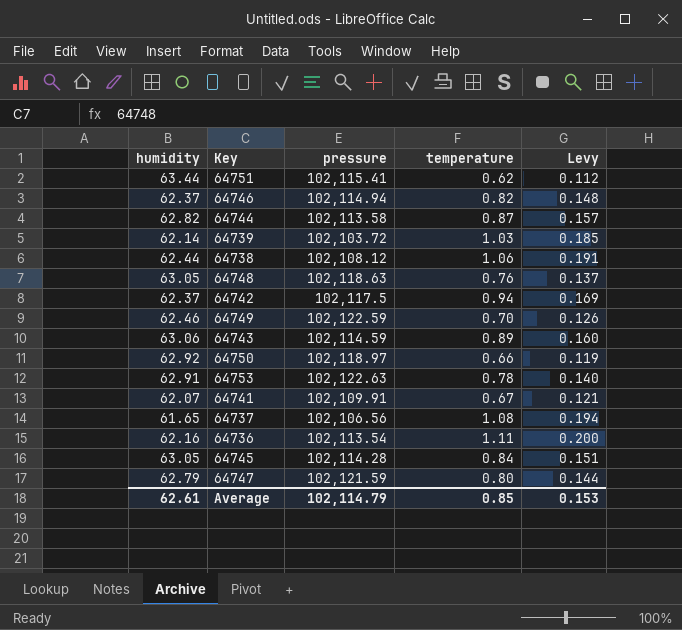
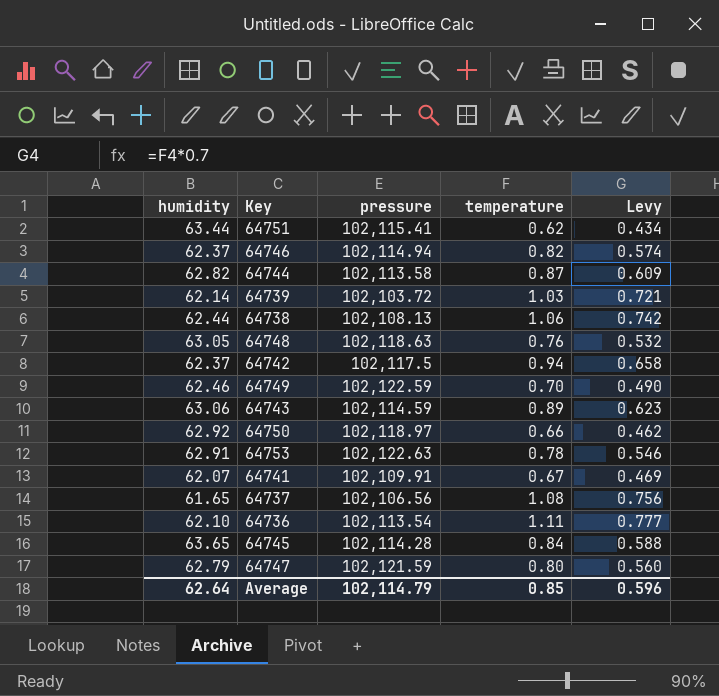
column Levy | formula: [temperature] * 0.18 -> [temperature] * 0.7
64738 | pressure: 102,108.12 -> 102,108.13
64736 | humidity: 62.16 -> 62.10
64745 | humidity: 63.05 -> 63.65
Average | humidity: 62.61 -> 62.64
Average | Levy: 0.153 -> 0.596

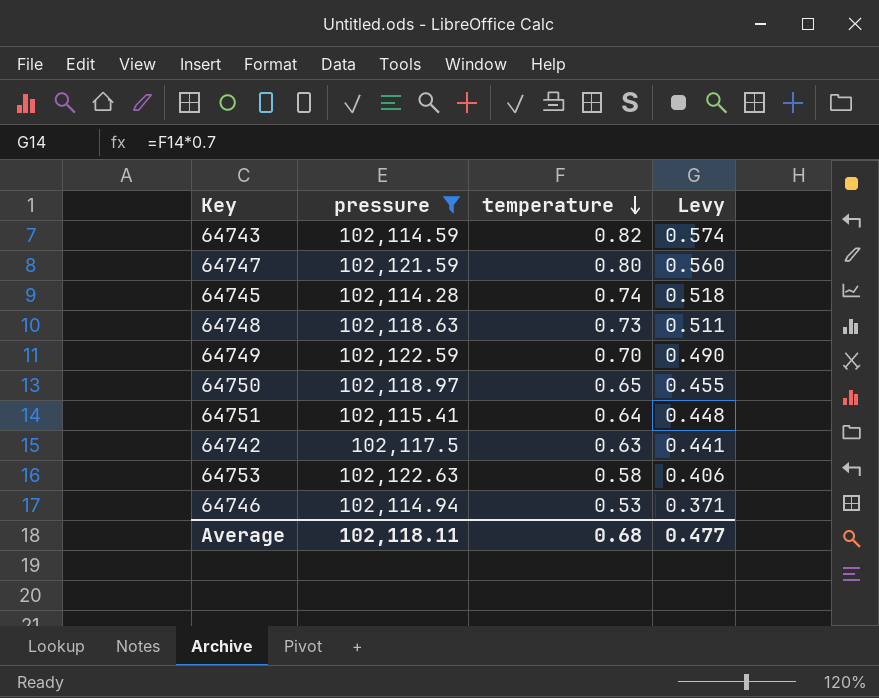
filter: none -> pressure >= 102,114.28
row order: none -> temperature descending
column humidity | position: 1 -> none
64743 | temperature: 0.89 -> 0.82
64743 | Levy: 0.623 -> 0.574
64745 | temperature: 0.84 -> 0.74
64745 | Levy: 0.588 -> 0.518
64748 | temperature: 0.76 -> 0.73
64748 | Levy: 0.532 -> 0.511
64750 | temperature: 0.66 -> 0.65
64750 | Levy: 0.462 -> 0.455
64751 | temperature: 0.62 -> 0.64
64751 | Levy: 0.434 -> 0.448
64742 | temperature: 0.94 -> 0.63
64742 | Levy: 0.658 -> 0.441
64753 | temperature: 0.78 -> 0.58
64753 | Levy: 0.546 -> 0.406
64746 | temperature: 0.82 -> 0.53
64746 | Levy: 0.574 -> 0.371
Average | pressure: 102,114.79 -> 102,118.11
Average | temperature: 0.85 -> 0.68
Average | Levy: 0.596 -> 0.477

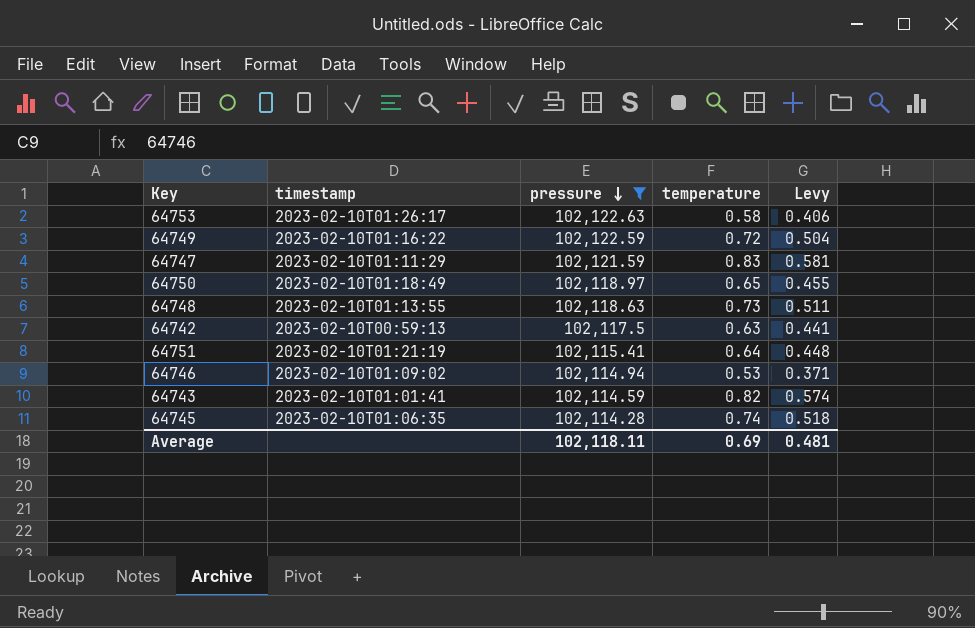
row order: temperature descending -> pressure descending
column timestamp | position: none -> 2
64749 | temperature: 0.70 -> 0.72
64749 | Levy: 0.490 -> 0.504
64747 | temperature: 0.80 -> 0.83
64747 | Levy: 0.560 -> 0.581
Average | temperature: 0.68 -> 0.69
Average | Levy: 0.477 -> 0.481

